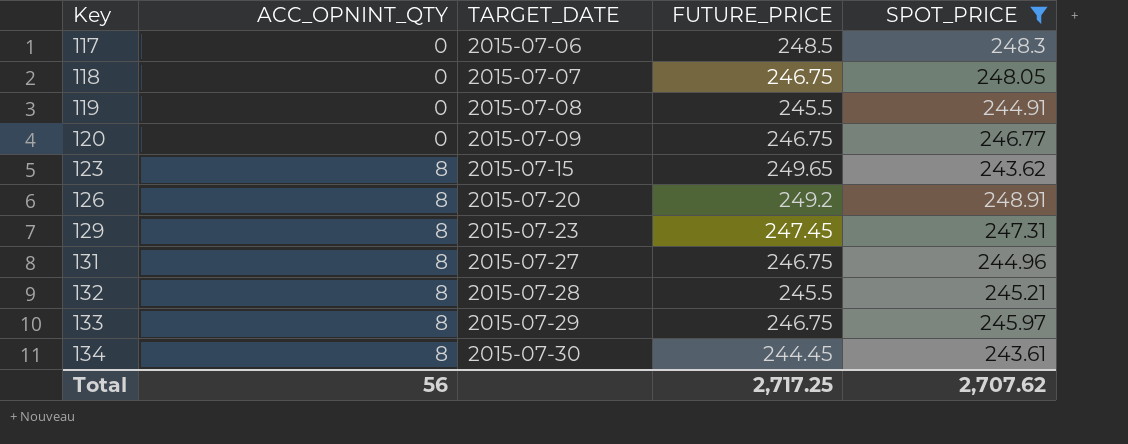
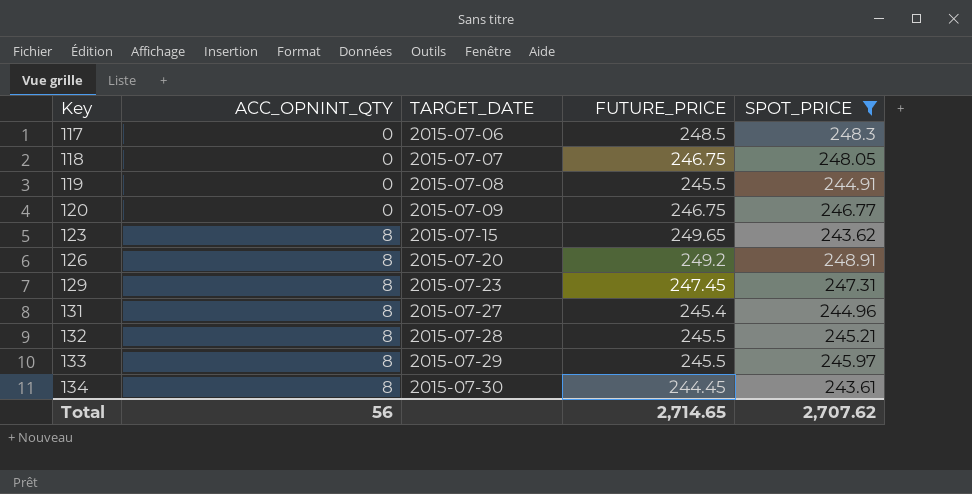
131 | FUTURE_PRICE: 246.75 -> 245.4
133 | FUTURE_PRICE: 246.75 -> 245.5
Total | FUTURE_PRICE: 2,717.25 -> 2,714.65

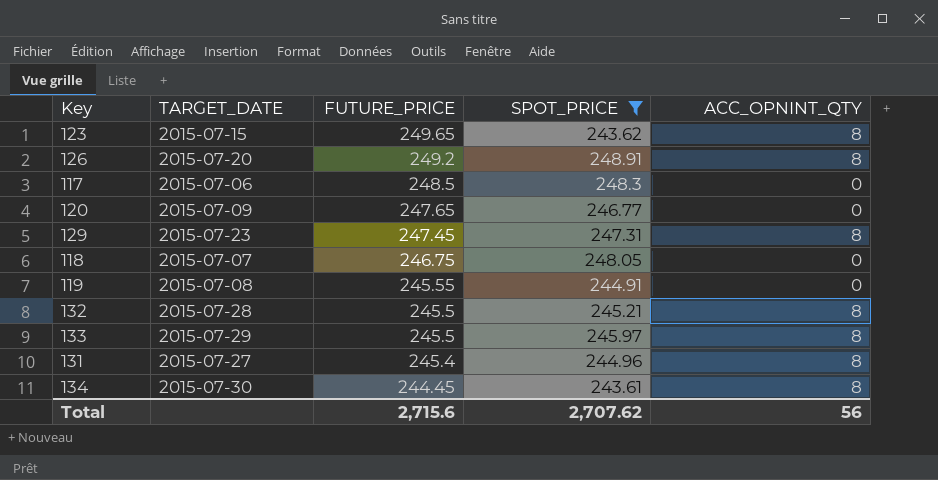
row order: Key ascending -> FUTURE_PRICE descending
column ACC_OPNINT_QTY | position: 2 -> 5
120 | FUTURE_PRICE: 246.75 -> 247.65
119 | FUTURE_PRICE: 245.5 -> 245.55
Total | FUTURE_PRICE: 2,714.65 -> 2,715.6

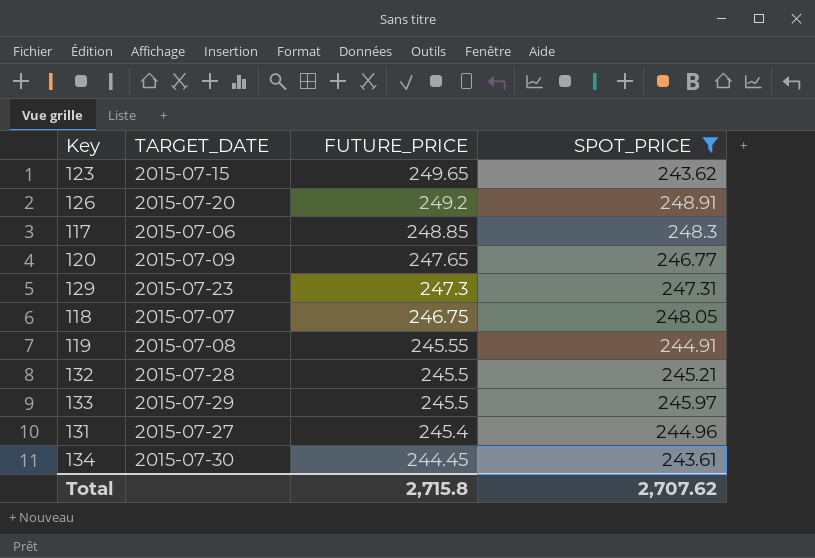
column ACC_OPNINT_QTY | position: 5 -> none
117 | FUTURE_PRICE: 248.5 -> 248.85
129 | FUTURE_PRICE: 247.45 -> 247.3
Total | FUTURE_PRICE: 2,715.6 -> 2,715.8

